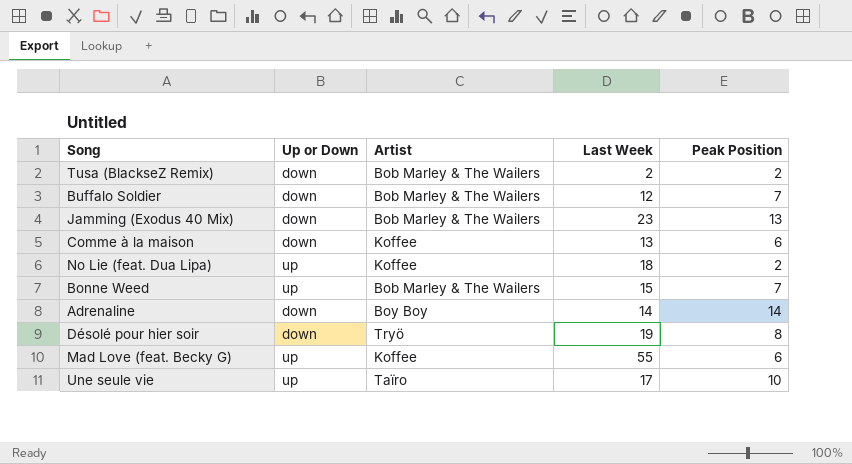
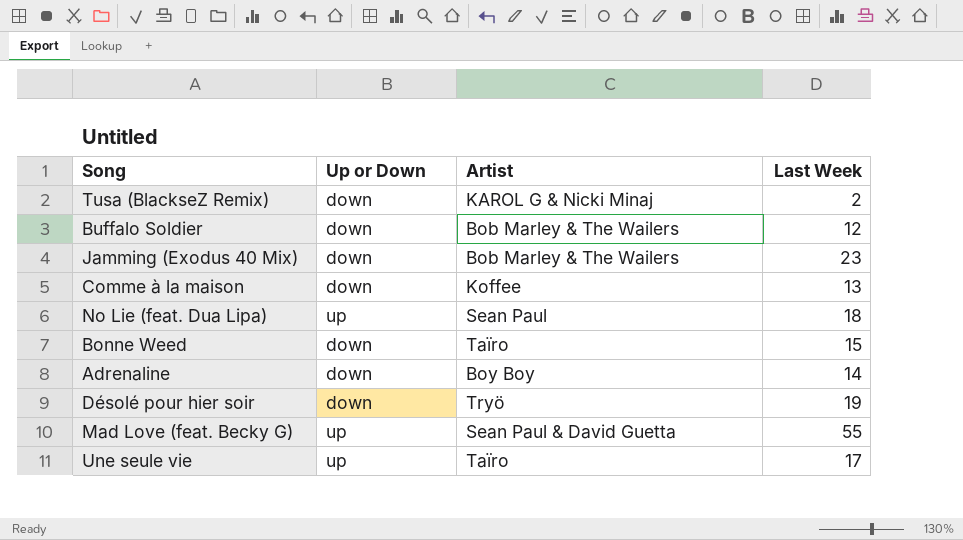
column Peak Position | position: 5 -> none
Tusa (BlackseZ Remix) | Artist: Bob Marley & The Wailers -> KAROL G & Nicki Minaj
No Lie (feat. Dua Lipa) | Artist: Koffee -> Sean Paul
Bonne Weed | Up or Down: up -> down
Bonne Weed | Artist: Bob Marley & The Wailers -> Taïro
Mad Love (feat. Becky G) | Artist: Koffee -> Sean Paul & David Guetta

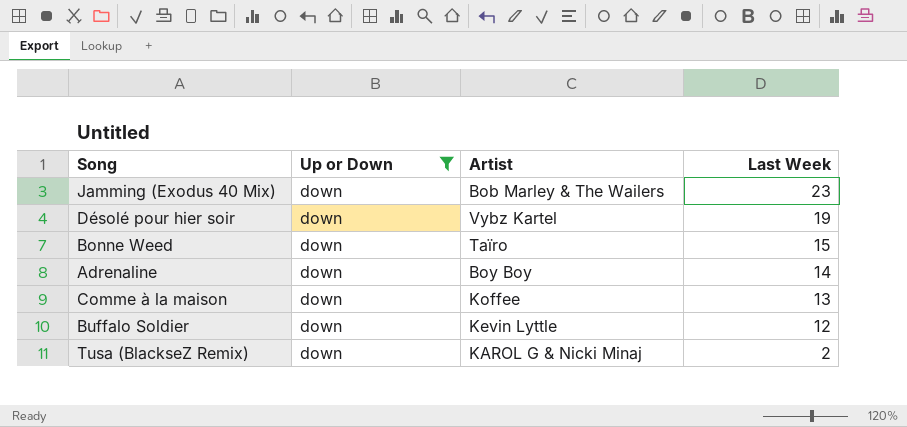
filter: none -> Up or Down = down
row order: none -> Last Week descending
Désolé pour hier soir | Artist: Tryö -> Vybz Kartel
Buffalo Soldier | Artist: Bob Marley & The Wailers -> Kevin Lyttle

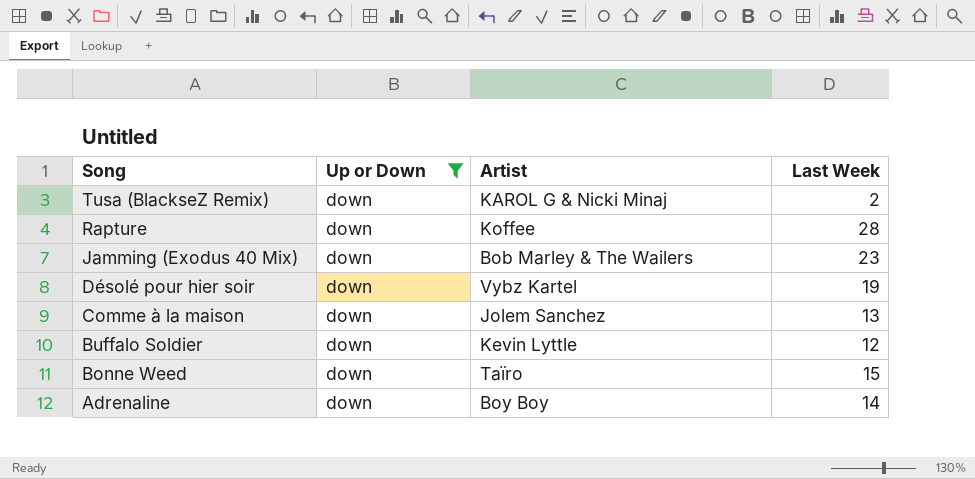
row order: Last Week descending -> Song descending
row Rapture: none -> down | Koffee | 28
Comme à la maison | Artist: Koffee -> Jolem Sanchez

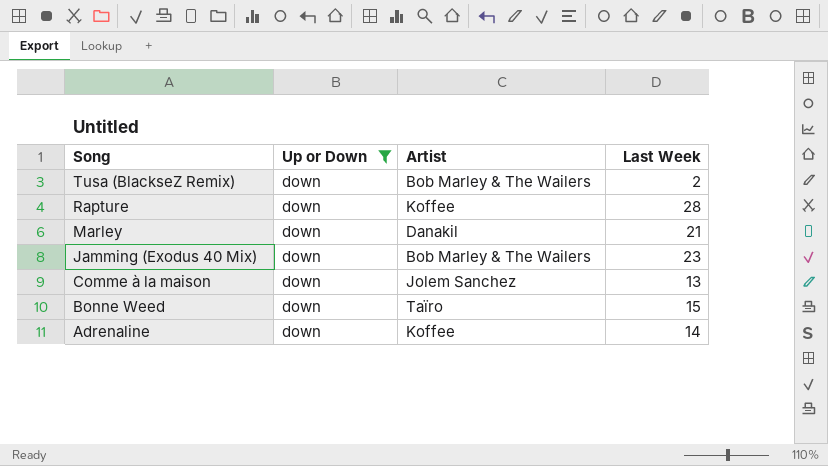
row Désolé pour hier soir: down | Vybz Kartel | 19 -> none
row Buffalo Soldier: down | Kevin Lyttle | 12 -> none
Tusa (BlackseZ Remix) | Artist: KAROL G & Nicki Minaj -> Bob Marley & The Wailers
row Marley: none -> down | Danakil | 21
Adrenaline | Artist: Boy Boy -> Koffee

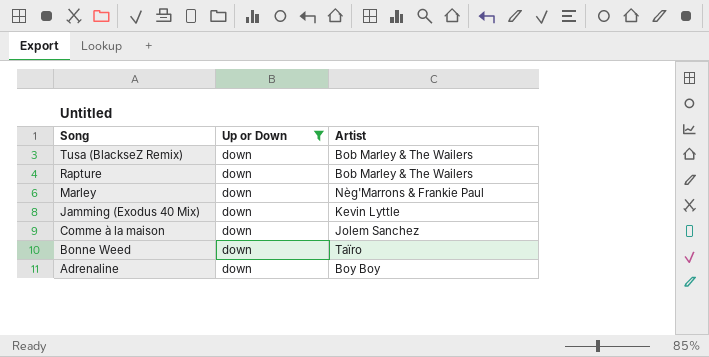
column Last Week | position: 4 -> none
Rapture | Artist: Koffee -> Bob Marley & The Wailers
Marley | Artist: Danakil -> Nèg'Marrons & Frankie Paul
Jamming (Exodus 40 Mix) | Artist: Bob Marley & The Wailers -> Kevin Lyttle
Adrenaline | Artist: Koffee -> Boy Boy

